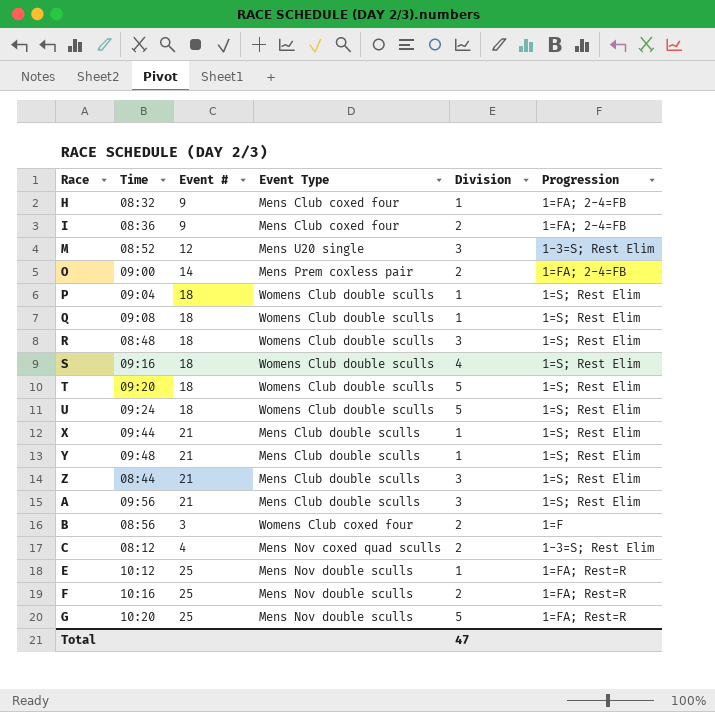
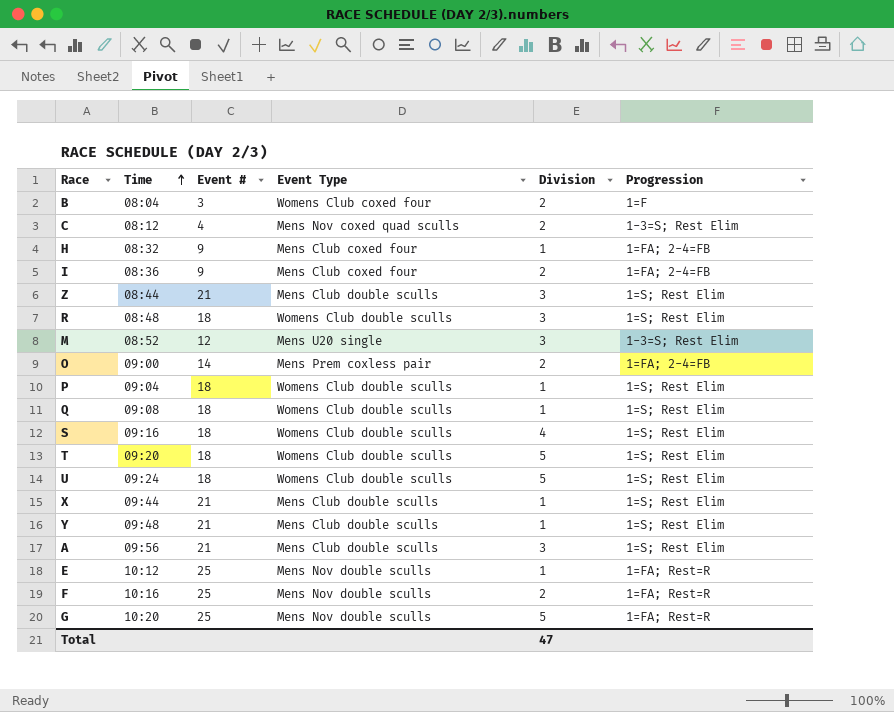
row order: none -> Time ascending
B | Time: 08:56 -> 08:04

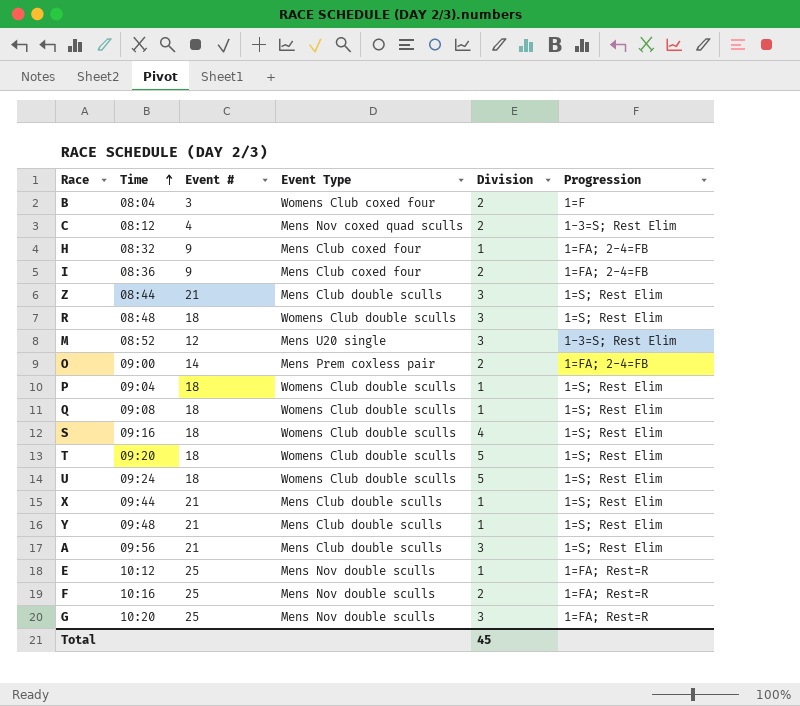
G | Division: 5 -> 3
Total | Division: 47 -> 45

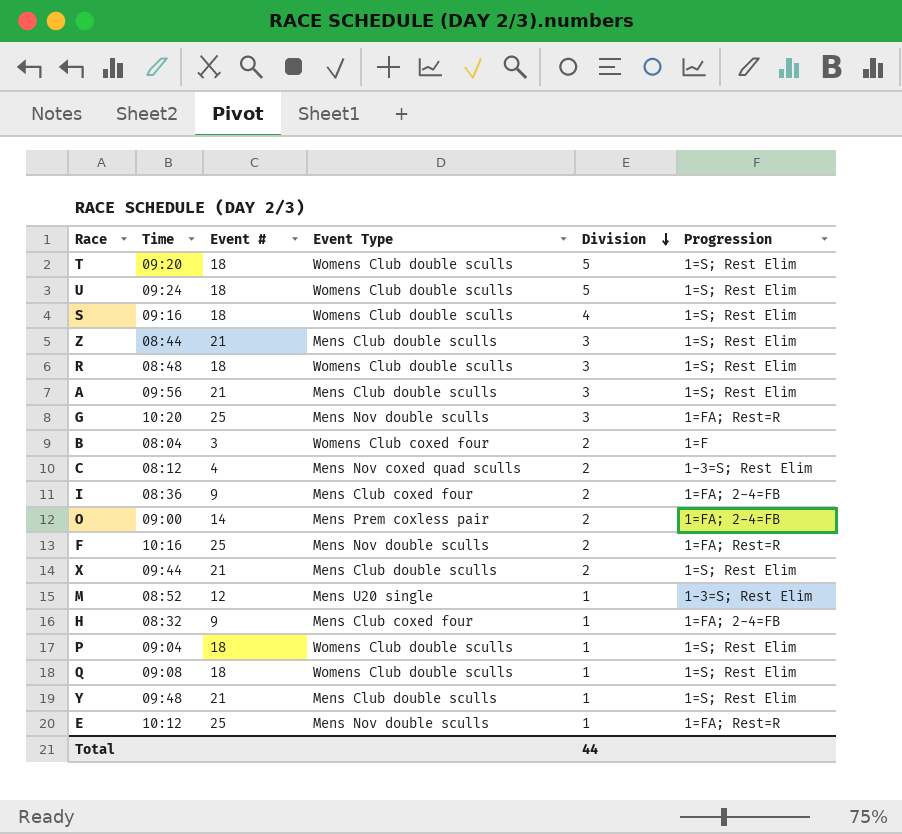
row order: Time ascending -> Division descending
X | Division: 1 -> 2
M | Division: 3 -> 1
Total | Division: 45 -> 44

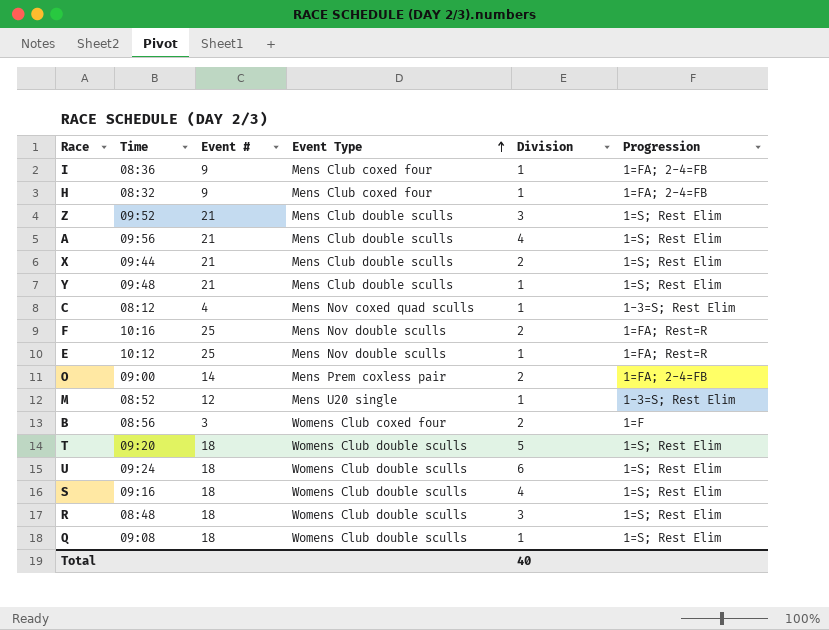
row order: Division descending -> Event Type ascending
row G: 10:20 | 25 | Mens Nov double sculls | 3 | 1=FA; Rest=R -> none
row P: 09:04 | 18 | Womens Club double sculls | 1 | 1=S; Rest Elim -> none
I | Division: 2 -> 1
Z | Time: 08:44 -> 09:52
A | Division: 3 -> 4
C | Division: 2 -> 1
B | Time: 08:04 -> 08:56
U | Division: 5 -> 6
Total | Division: 44 -> 40

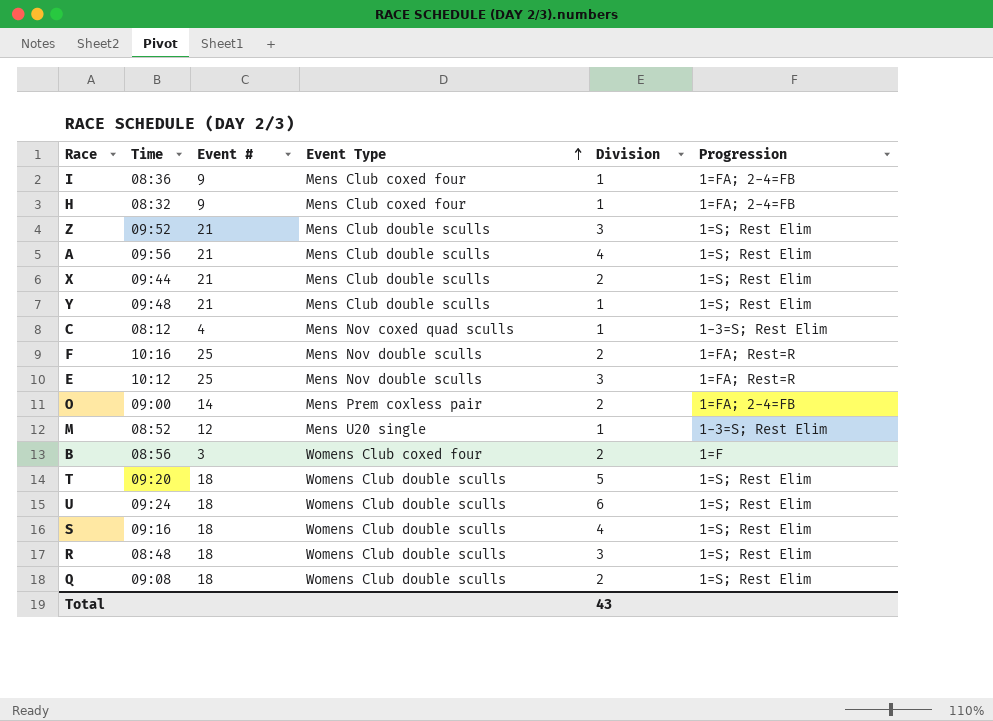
E | Division: 1 -> 3
Q | Division: 1 -> 2
Total | Division: 40 -> 43

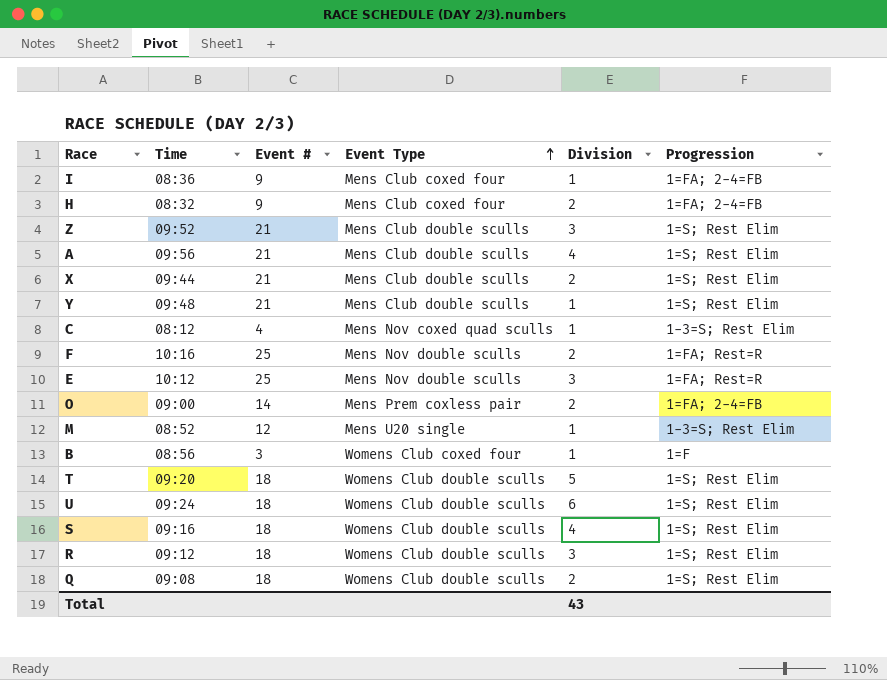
H | Division: 1 -> 2
B | Division: 2 -> 1
R | Time: 08:48 -> 09:12

